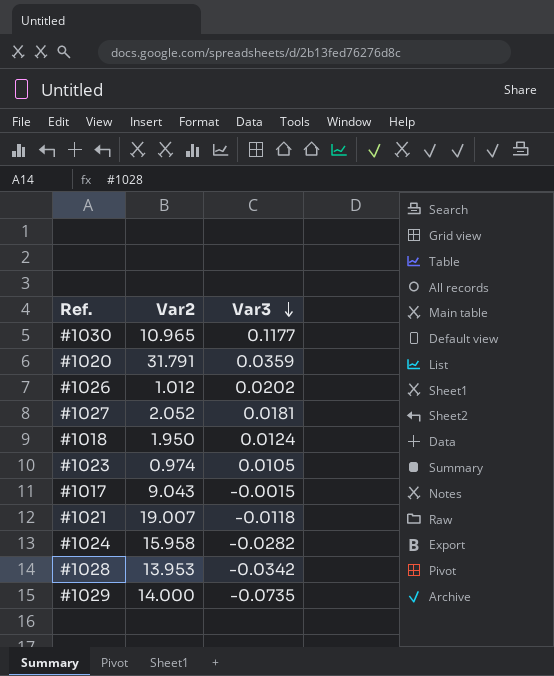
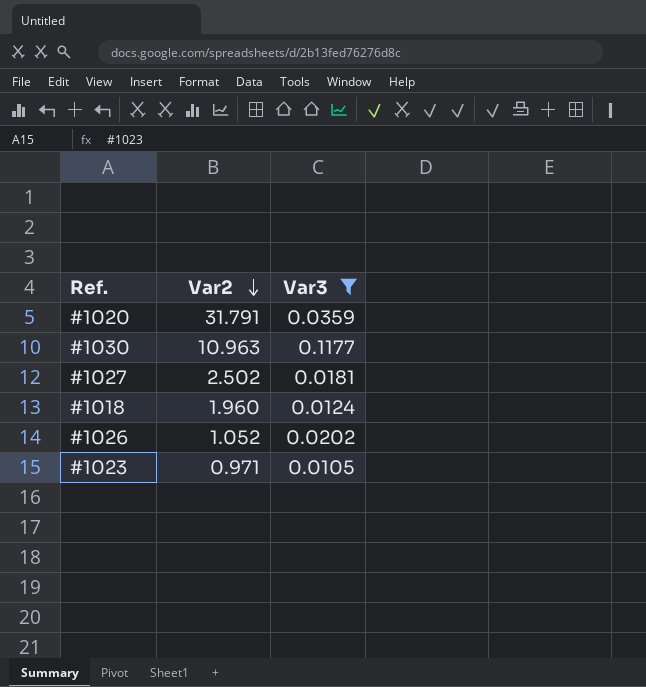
filter: none -> Var3 >= 0.0105
row order: Var3 descending -> Var2 descending
#1030 | Var2: 10.965 -> 10.963
#1027 | Var2: 2.052 -> 2.502
#1018 | Var2: 1.950 -> 1.960
#1026 | Var2: 1.012 -> 1.052
#1023 | Var2: 0.974 -> 0.971

